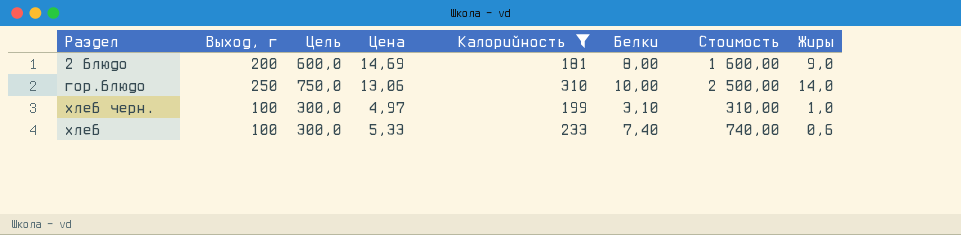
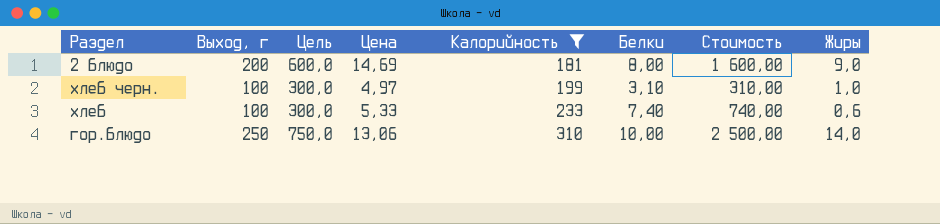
row order: none -> Калорийность ascending

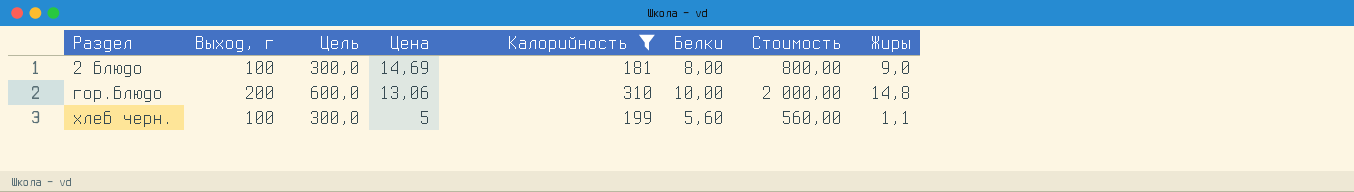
row order: Калорийность ascending -> Раздел ascending
row хлеб: 100 | 300,0 | 5,33 | 233 | 7,40 | 740,00 | 0,6 -> none
2 блюдо | Выход, г: 200 -> 100
2 блюдо | Цель: 600,0 -> 300,0
2 блюдо | Стоимость: 1 600,00 -> 800,00
гор.блюдо | Выход, г: 250 -> 200
гор.блюдо | Цель: 750,0 -> 600,0
гор.блюдо | Стоимость: 2 500,00 -> 2 000,00
гор.блюдо | Жиры: 14,0 -> 14,8
хлеб черн. | Цена: 4,97 -> 5
хлеб черн. | Белки: 3,10 -> 5,60
хлеб черн. | Стоимость: 310,00 -> 560,00
хлеб черн. | Жиры: 1,0 -> 1,1

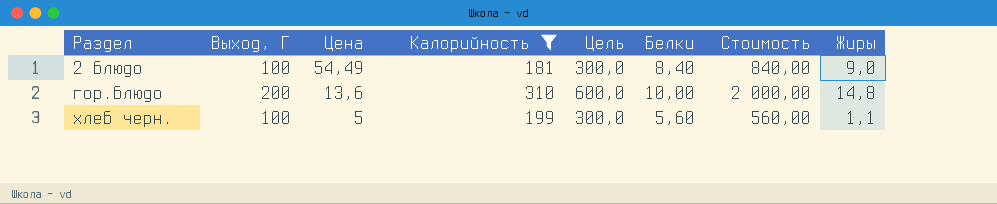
column name: Выход, г -> Выход, Г
column Цель | position: 3 -> 5
2 блюдо | Цена: 14,69 -> 54,49
2 блюдо | Белки: 8,00 -> 8,40
2 блюдо | Стоимость: 800,00 -> 840,00
гор.блюдо | Цена: 13,06 -> 13,6

